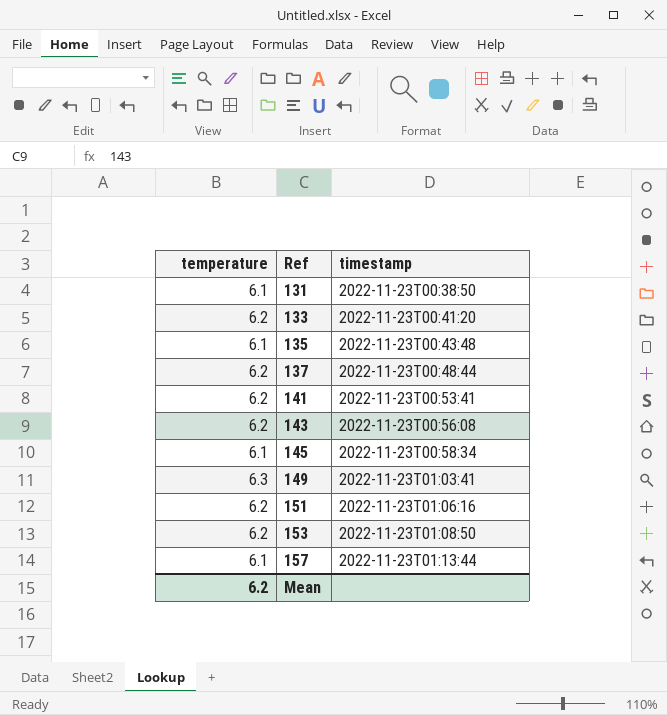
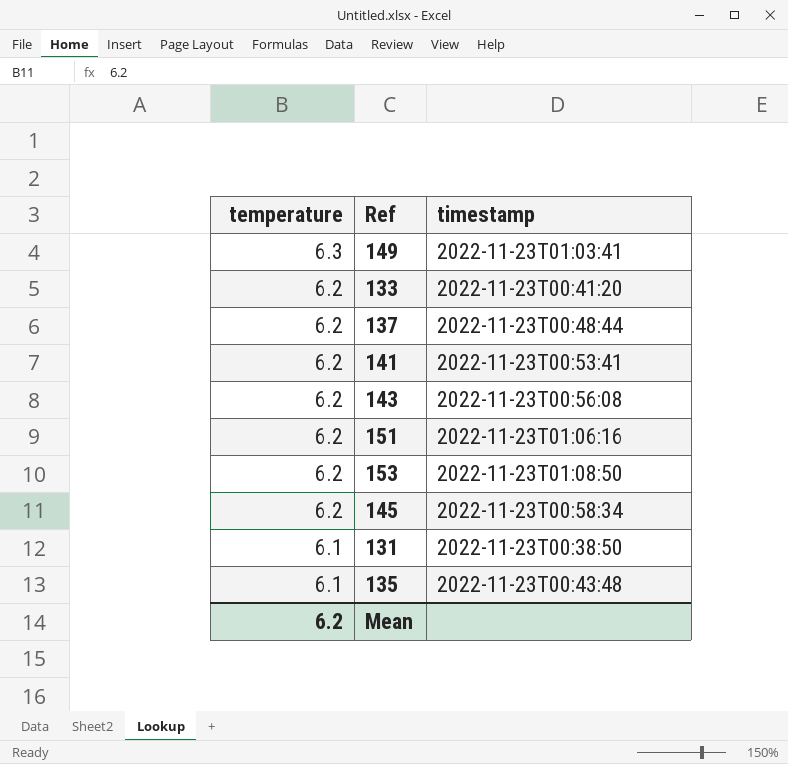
row order: Ref ascending -> temperature descending
row 157: 6.1 | 2022-11-23T01:13:44 -> none
145 | temperature: 6.1 -> 6.2

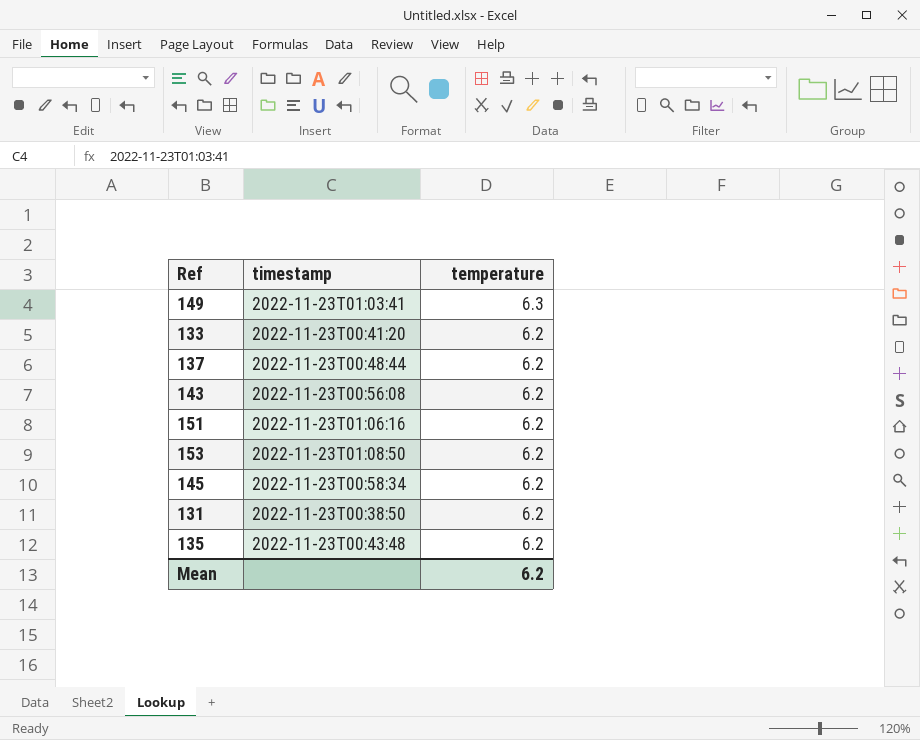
column temperature | position: 1 -> 3
row 141: 6.2 | 2022-11-23T00:53:41 -> none
131 | temperature: 6.1 -> 6.2
135 | temperature: 6.1 -> 6.2

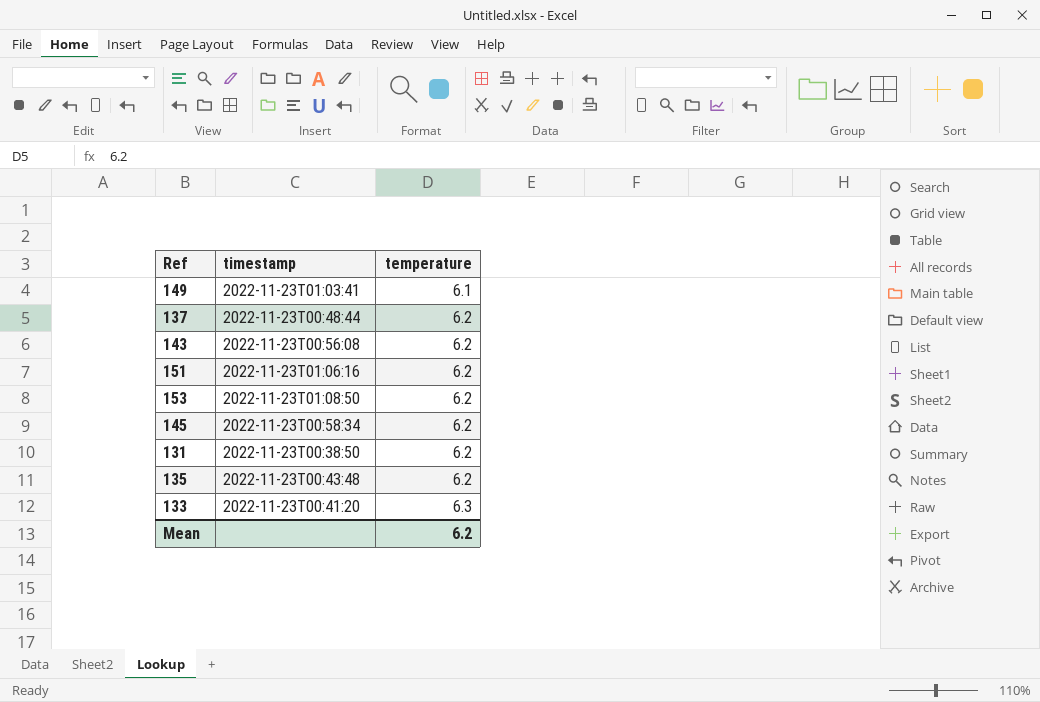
row order: temperature descending -> temperature ascending
149 | temperature: 6.3 -> 6.1
133 | temperature: 6.2 -> 6.3

